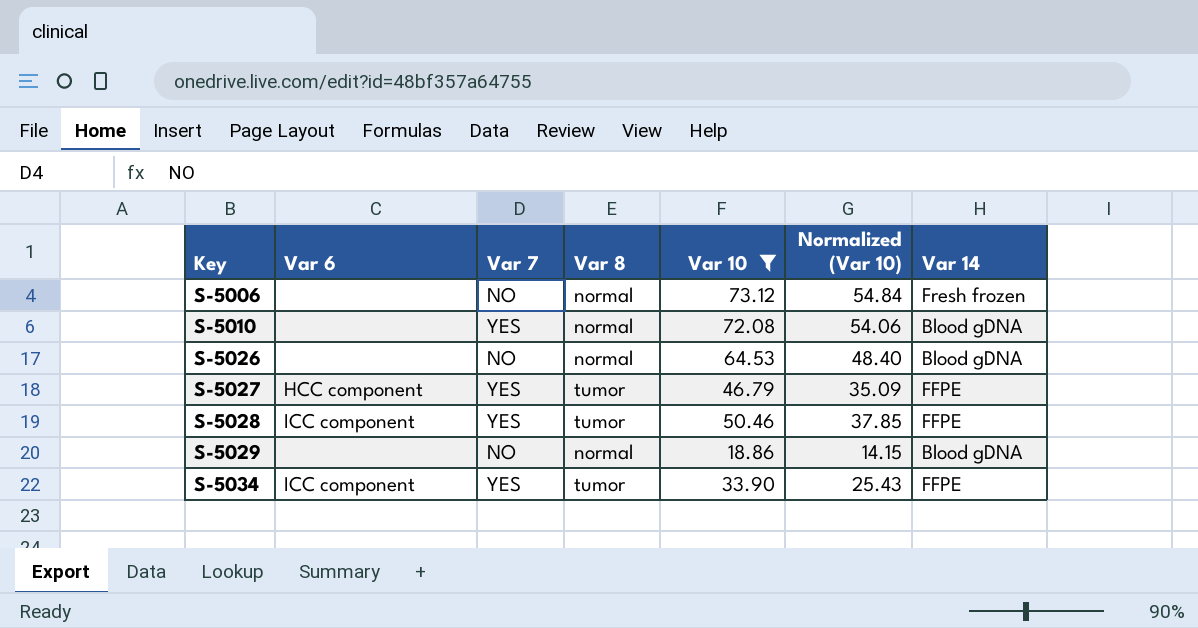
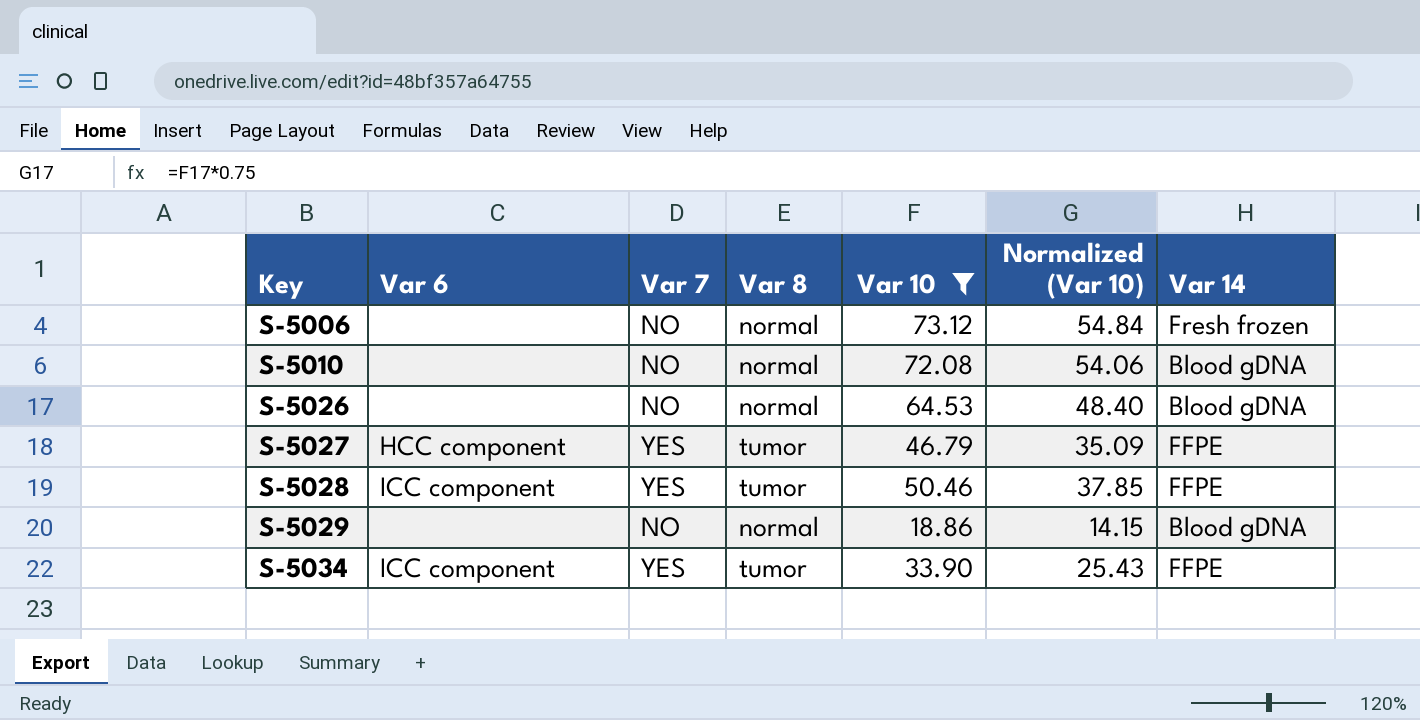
S-5010 | Var 7: YES -> NO

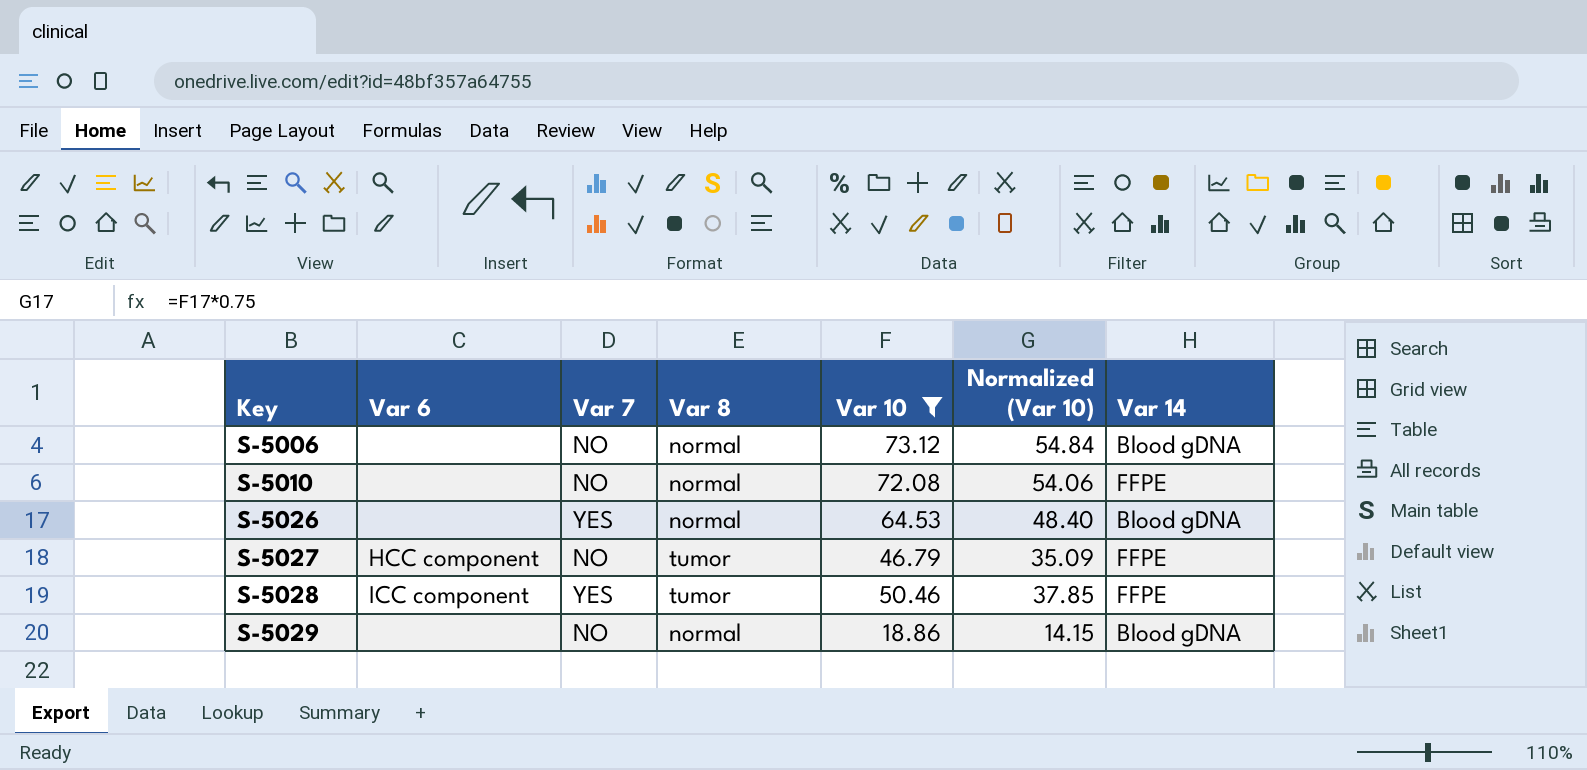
row S-5034: ICC component | YES | tumor | 33.90 | 25.43 | FFPE -> none
S-5006 | Var 14: Fresh frozen -> Blood gDNA
S-5010 | Var 14: Blood gDNA -> FFPE
S-5026 | Var 7: NO -> YES
S-5027 | Var 7: YES -> NO

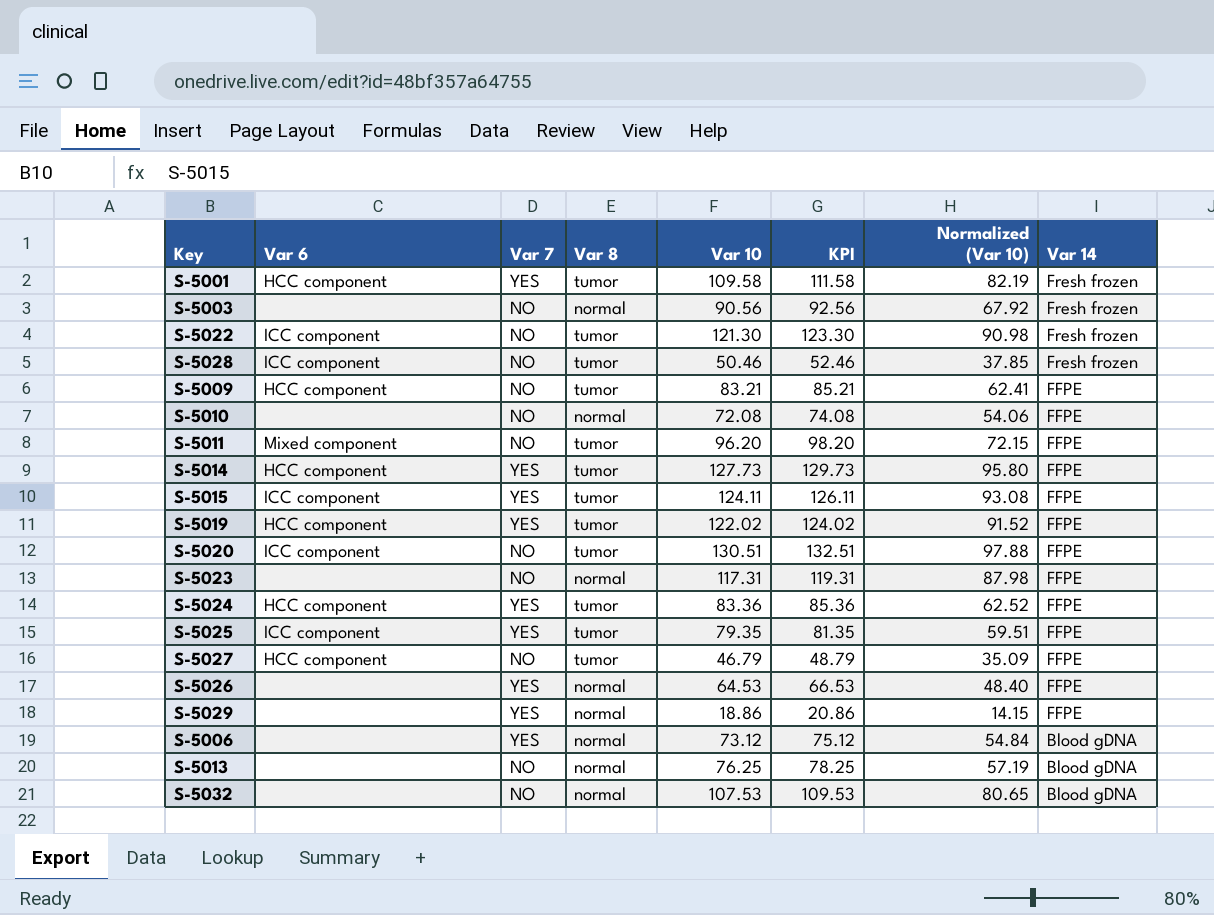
filter: Var 10 <= 73.12 -> none
row order: Key ascending -> Var 14 descending
column KPI | formula: none -> [Var 10] + 2
S-5028 | Var 7: YES -> NO
S-5028 | Var 14: FFPE -> Fresh frozen
S-5026 | Var 14: Blood gDNA -> FFPE
S-5029 | Var 7: NO -> YES
S-5029 | Var 14: Blood gDNA -> FFPE
S-5006 | Var 7: NO -> YES

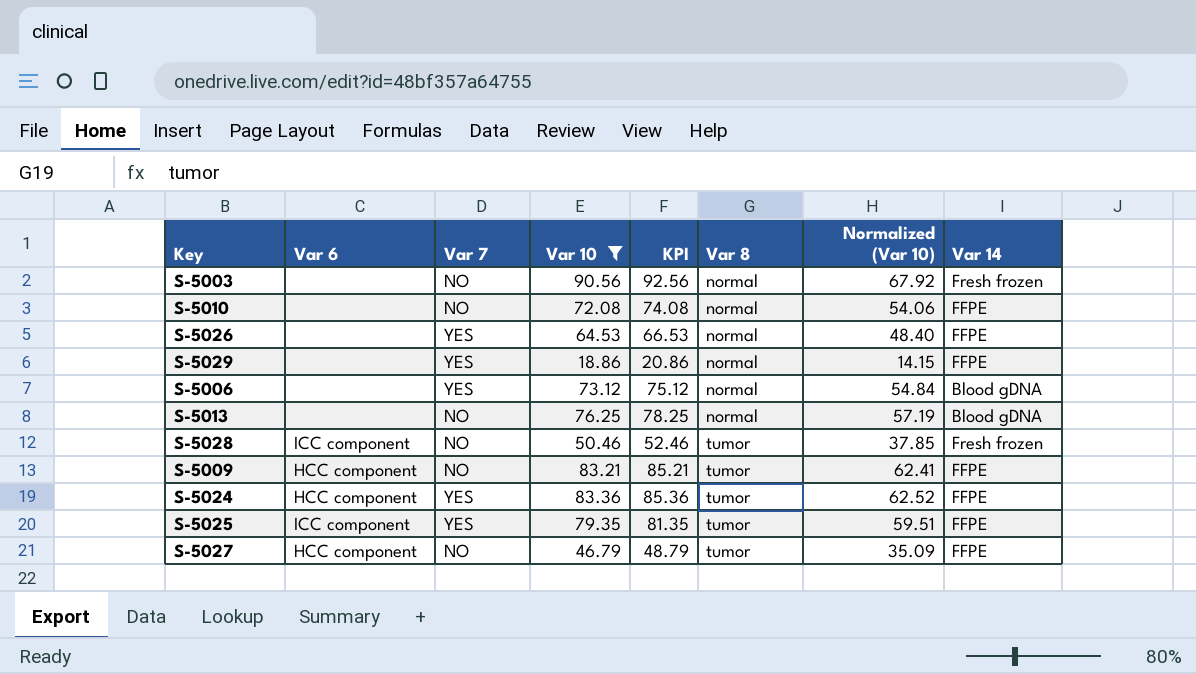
filter: none -> Var 10 <= 90.56
row order: Var 14 descending -> Var 8 ascending
column Var 8 | position: 4 -> 6

